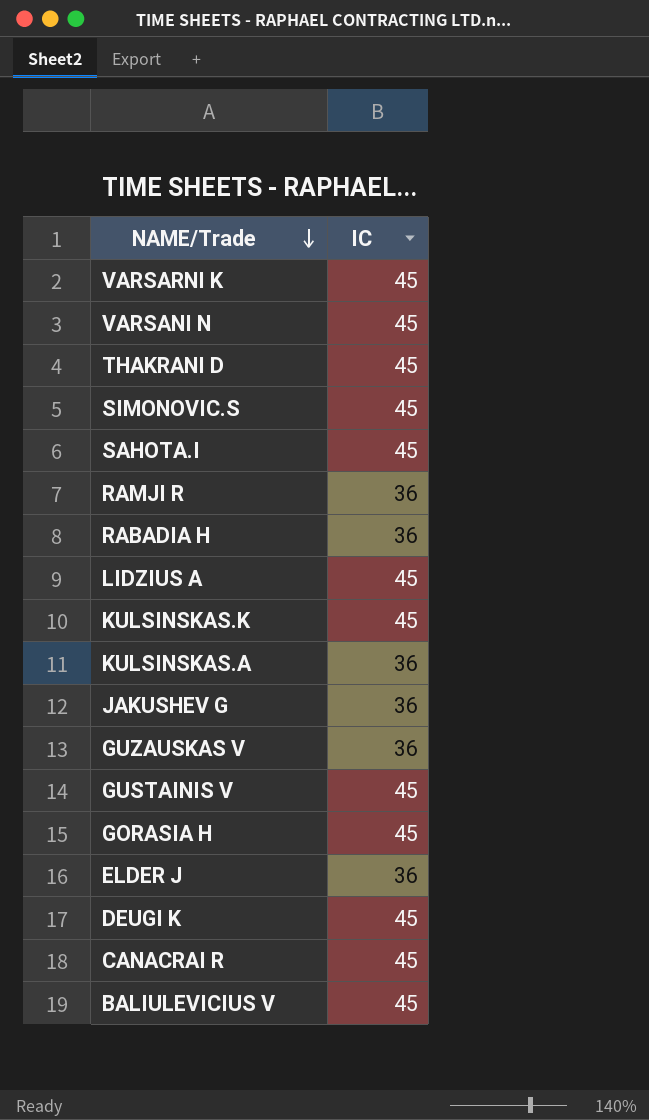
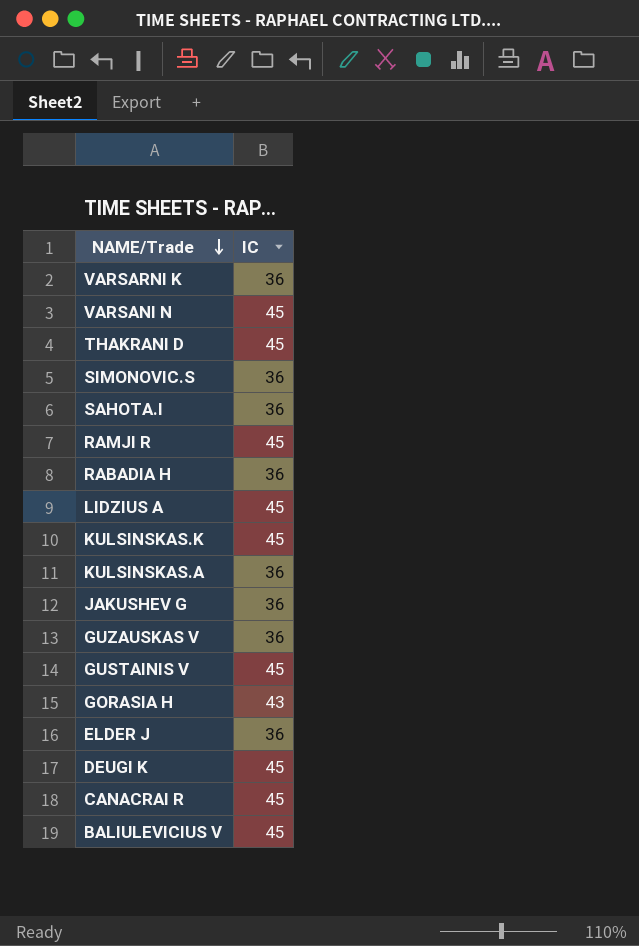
VARSARNI K | IC: 45 -> 36
SIMONOVIC.S | IC: 45 -> 36
SAHOTA.I | IC: 45 -> 36
RAMJI R | IC: 36 -> 45
GORASIA H | IC: 45 -> 43

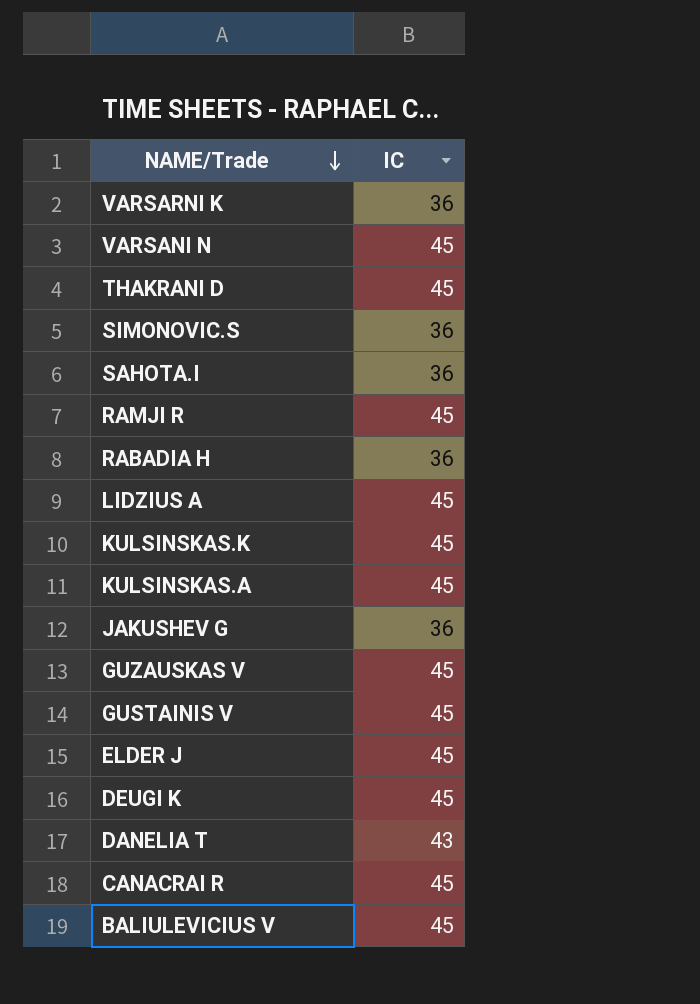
row GORASIA H: 43 -> none
KULSINSKAS.A | IC: 36 -> 45
GUZAUSKAS V | IC: 36 -> 45
ELDER J | IC: 36 -> 45
row DANELIA T: none -> 43

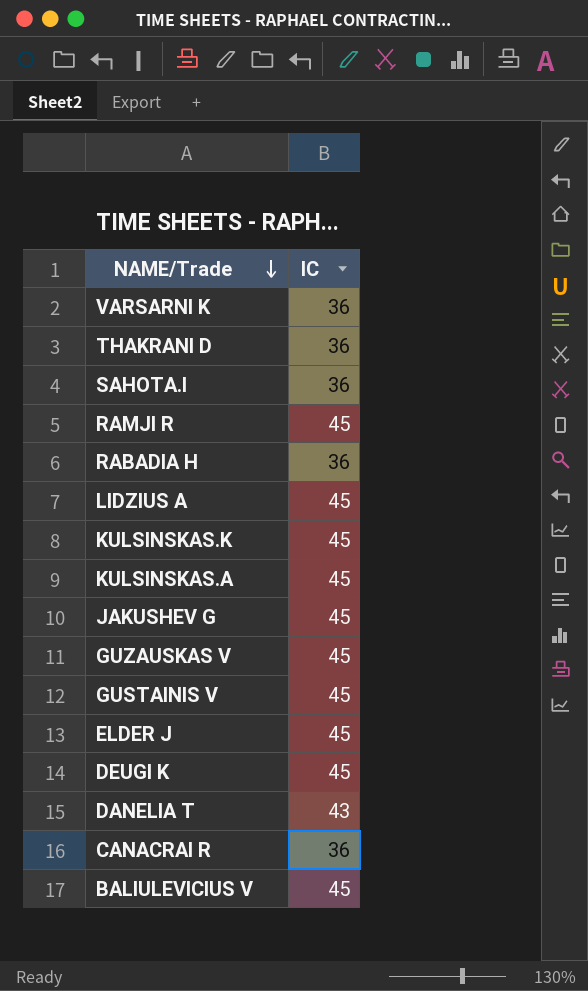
row VARSANI N: 45 -> none
row SIMONOVIC.S: 36 -> none
THAKRANI D | IC: 45 -> 36
JAKUSHEV G | IC: 36 -> 45
CANACRAI R | IC: 45 -> 36

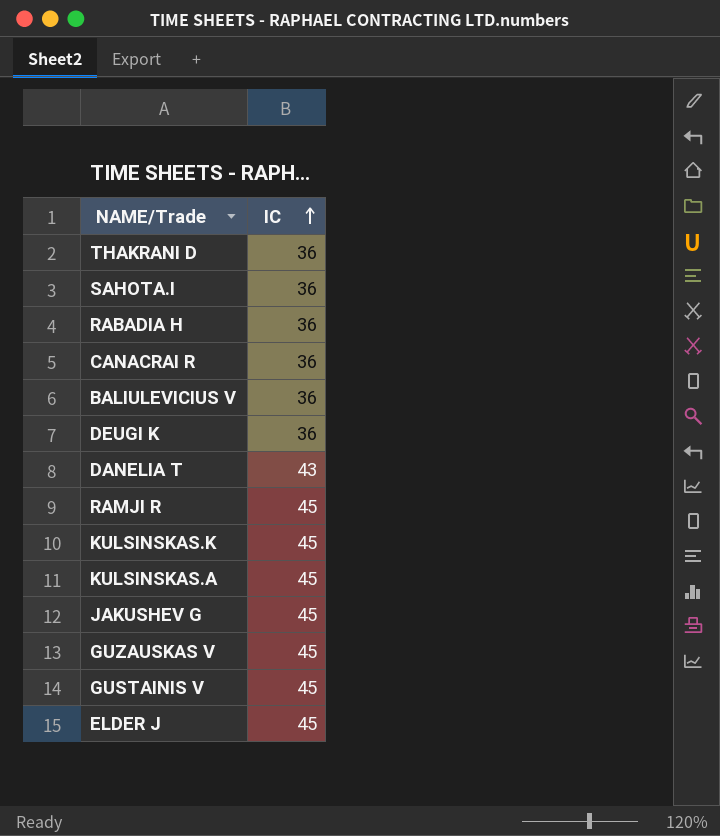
row order: NAME/Trade descending -> IC ascending
row VARSARNI K: 36 -> none
row LIDZIUS A: 45 -> none
BALIULEVICIUS V | IC: 45 -> 36
DEUGI K | IC: 45 -> 36

